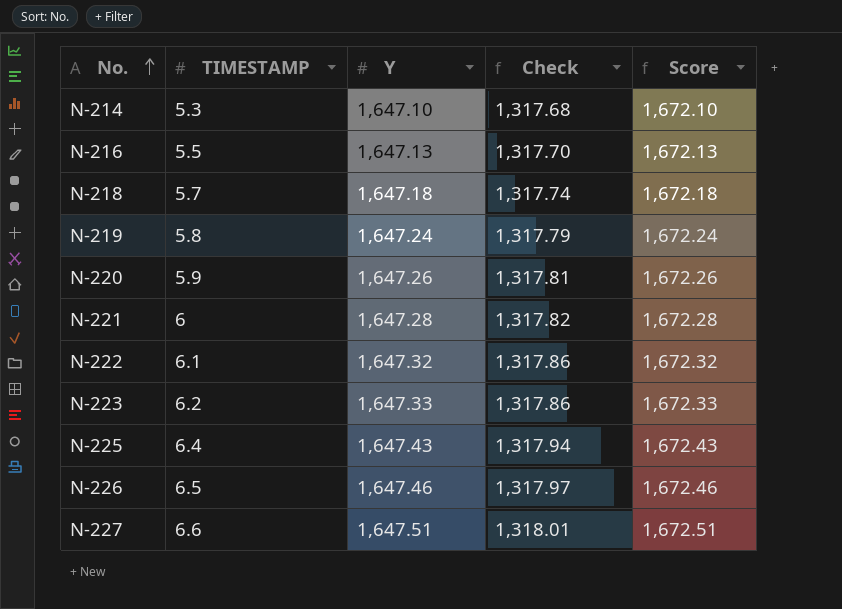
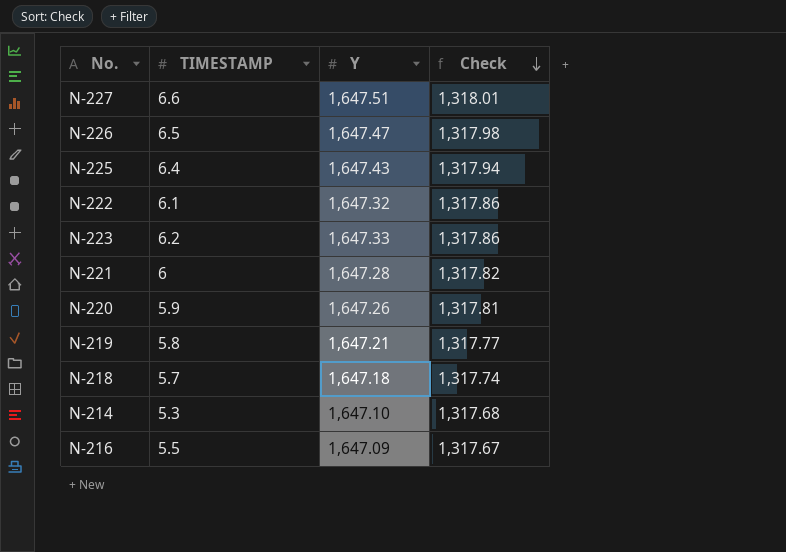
row order: No. ascending -> Check descending
column Score | formula: [Y] + 25 -> none
N-226 | Y: 1,647.46 -> 1,647.47
N-226 | Check: 1,317.97 -> 1,317.98
N-219 | Y: 1,647.24 -> 1,647.21
N-219 | Check: 1,317.79 -> 1,317.77
N-216 | Y: 1,647.13 -> 1,647.09
N-216 | Check: 1,317.70 -> 1,317.67

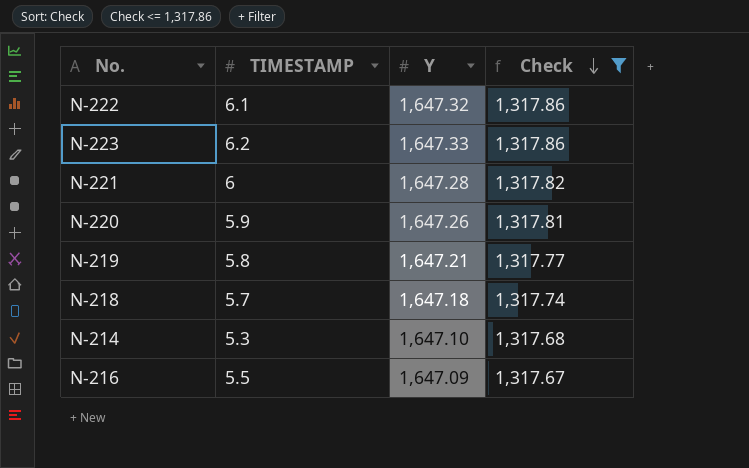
filter: none -> Check <= 1,317.86

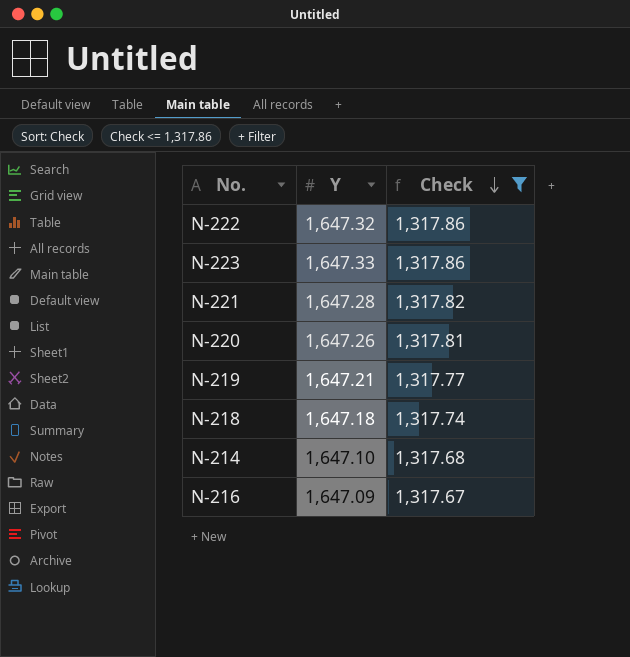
column TIMESTAMP | position: 2 -> none

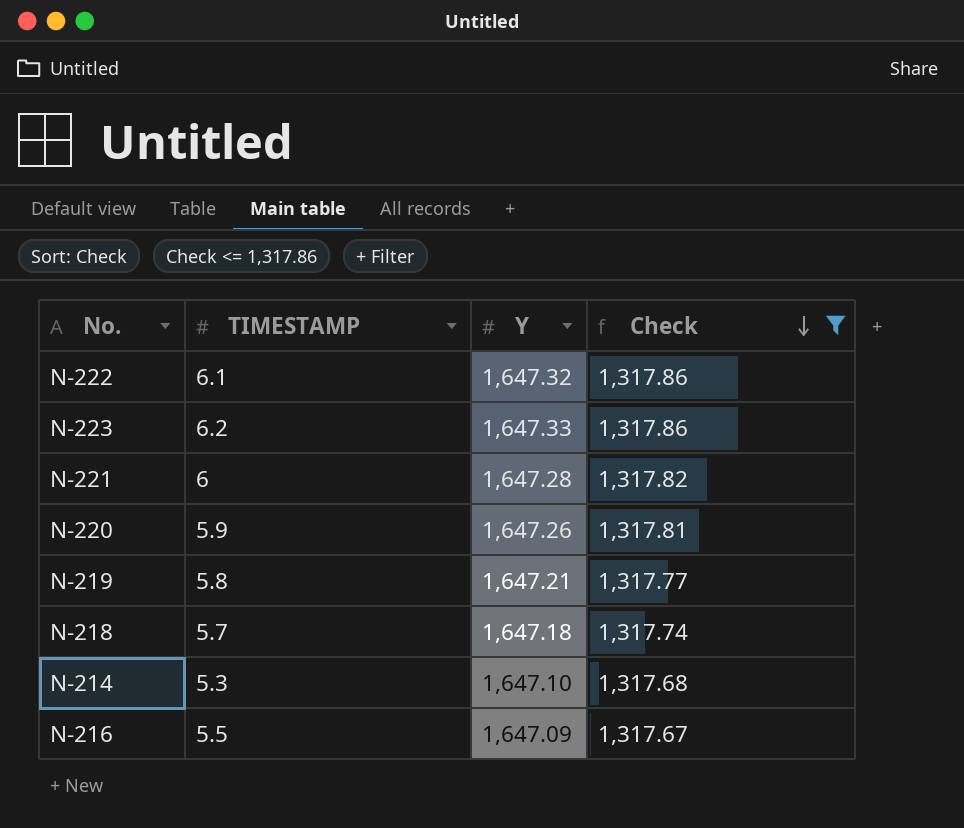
column TIMESTAMP | position: none -> 2

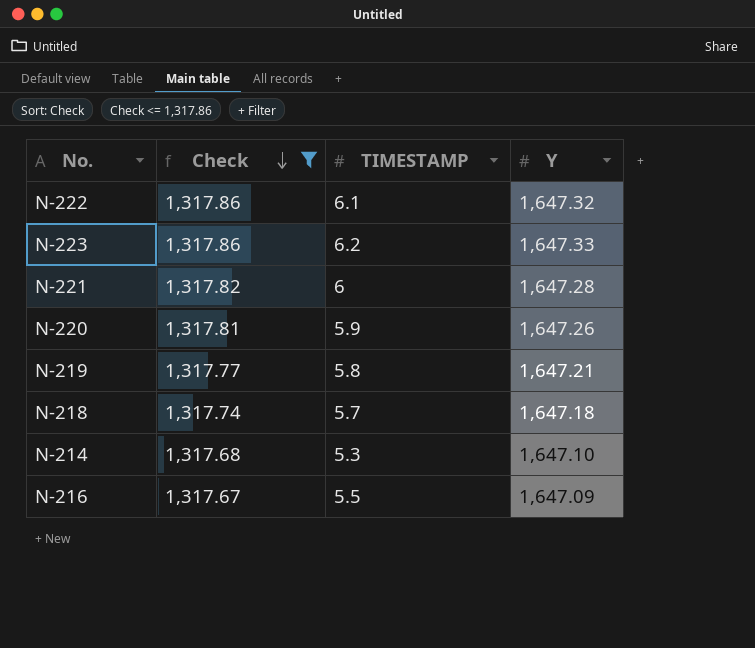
column Check | position: 4 -> 2

